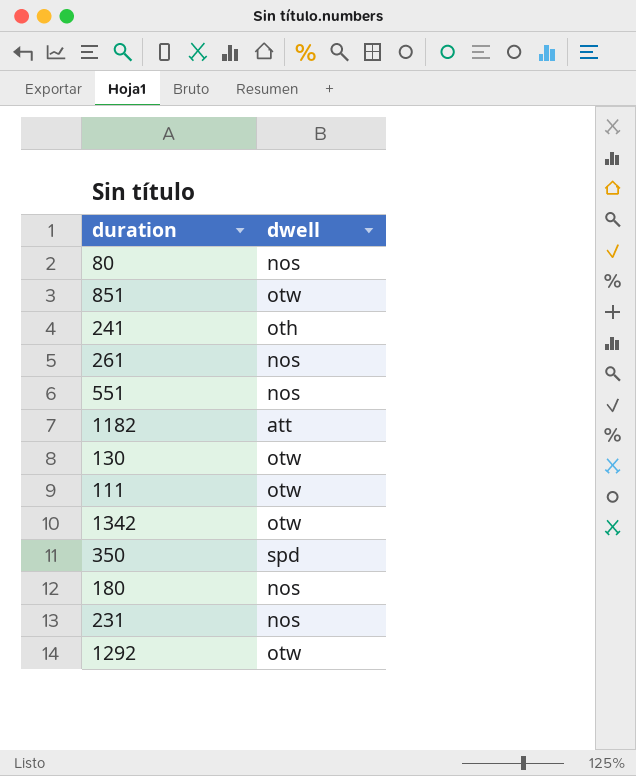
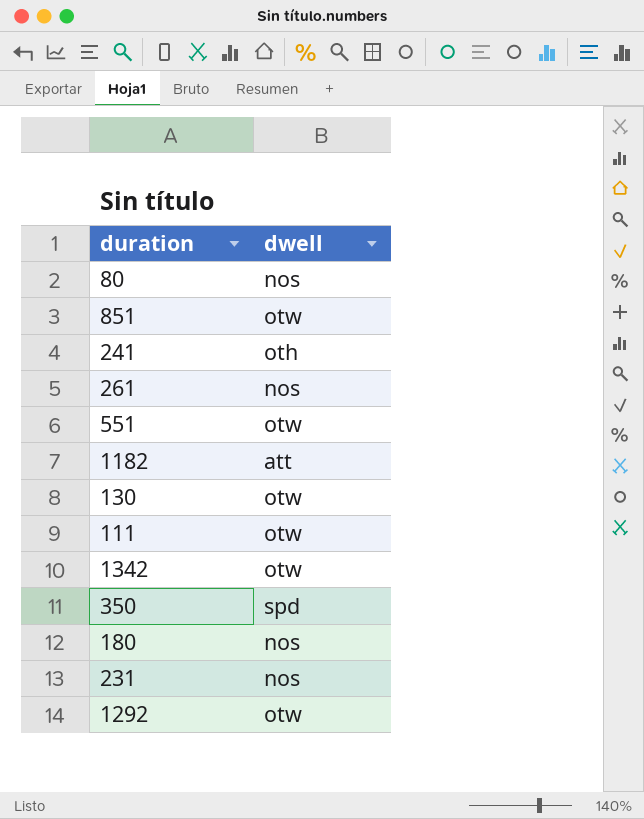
551 | dwell: nos -> otw

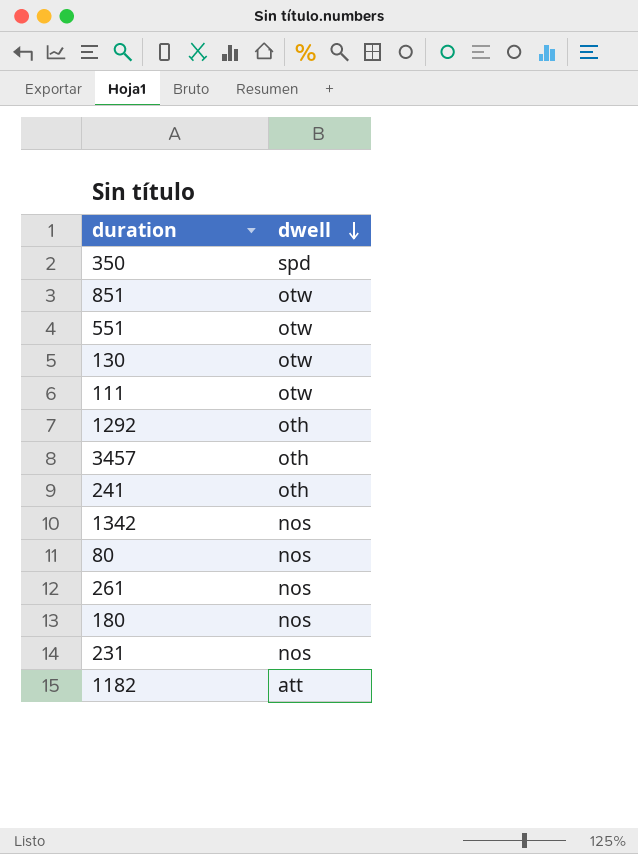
row order: none -> dwell descending
1292 | dwell: otw -> oth
row 3457: none -> oth
1342 | dwell: otw -> nos

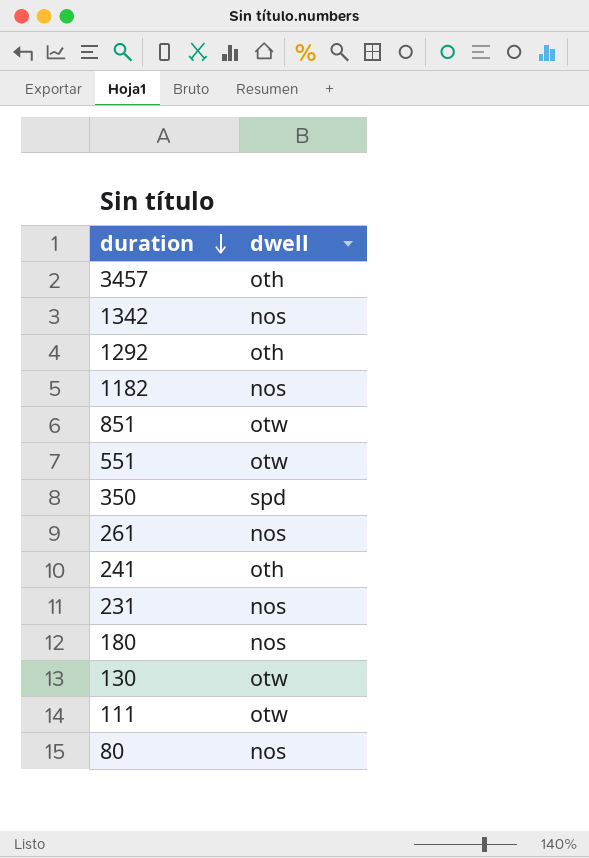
row order: dwell descending -> duration descending
1182 | dwell: att -> nos

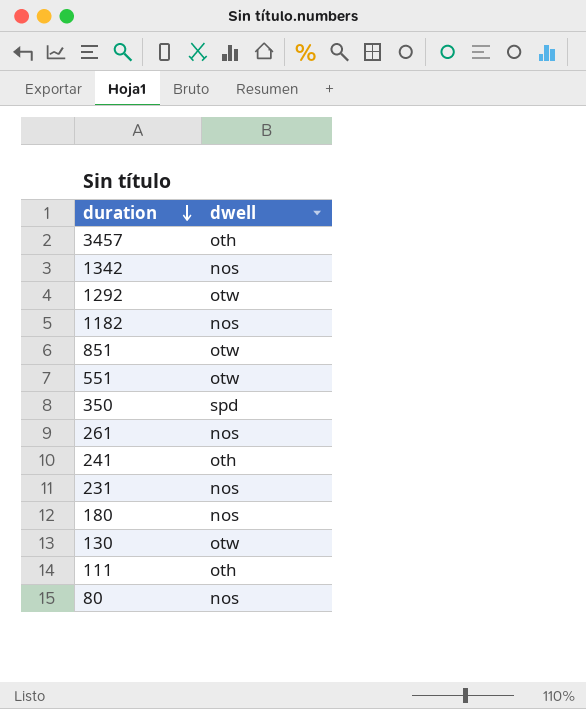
1292 | dwell: oth -> otw
111 | dwell: otw -> oth

